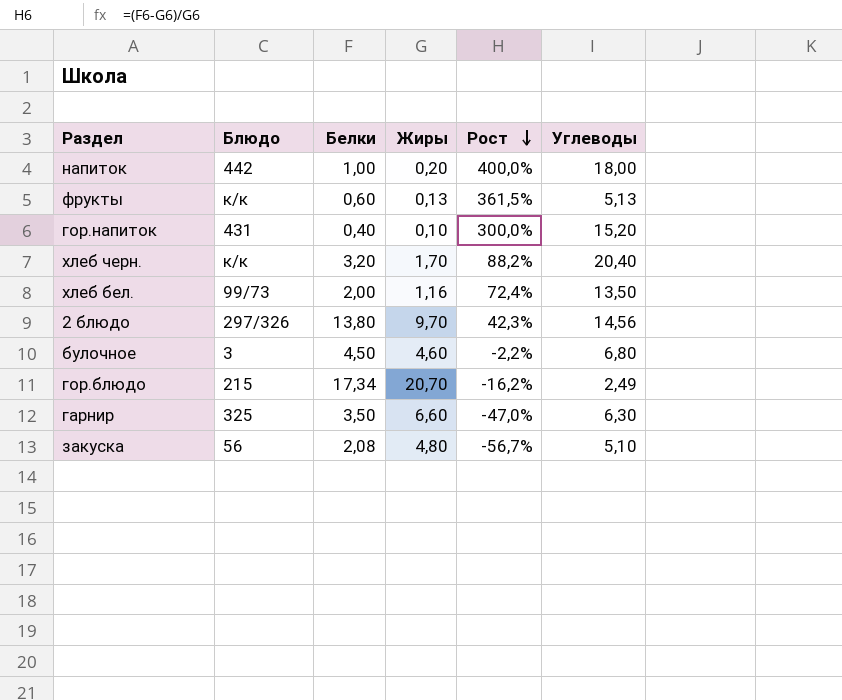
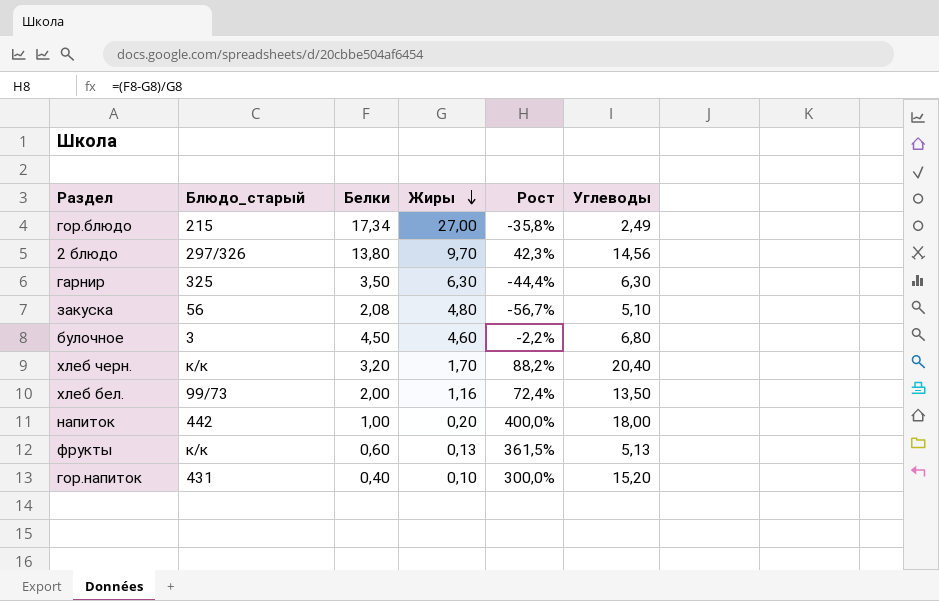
row order: Рост descending -> Жиры descending
column name: Блюдо -> Блюдо_старый
гор.блюдо | Жиры: 20,70 -> 27,00
гор.блюдо | Рост: -16,2% -> -35,8%
гарнир | Жиры: 6,60 -> 6,30
гарнир | Рост: -47,0% -> -44,4%

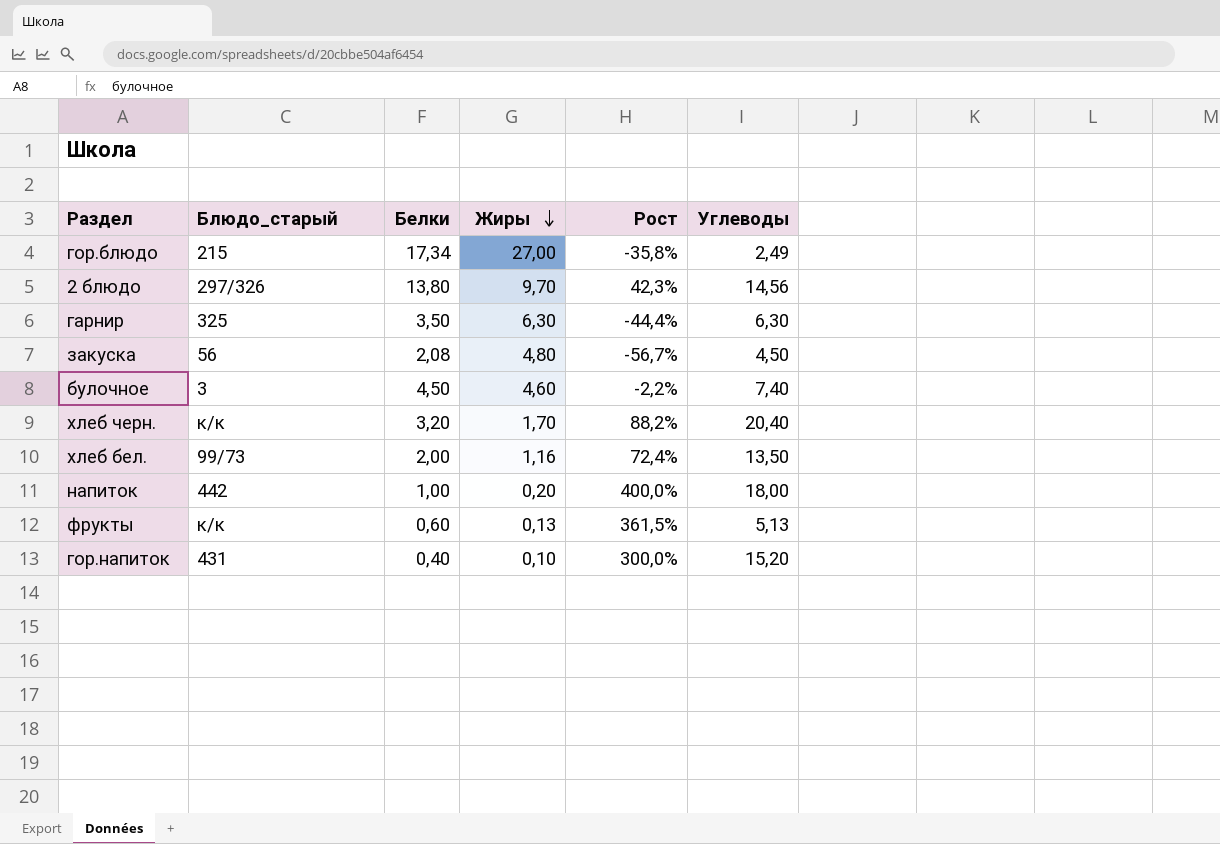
закуска | Углеводы: 5,10 -> 4,50
булочное | Углеводы: 6,80 -> 7,40

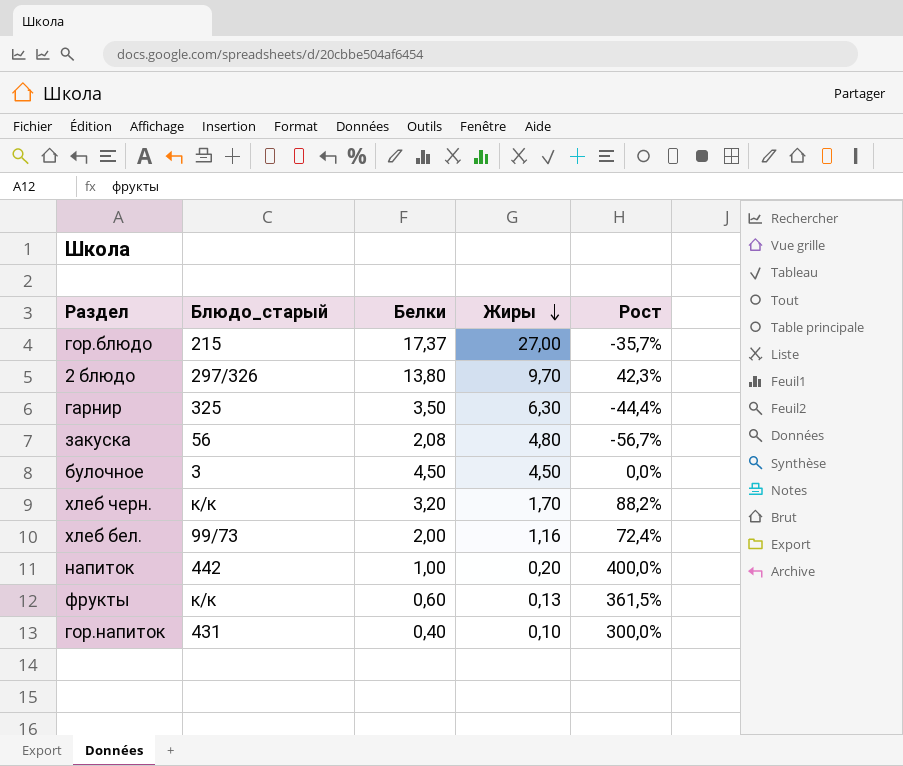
column Углеводы | position: 6 -> none
гор.блюдо | Белки: 17,34 -> 17,37
гор.блюдо | Рост: -35,8% -> -35,7%
булочное | Жиры: 4,60 -> 4,50
булочное | Рост: -2,2% -> 0,0%

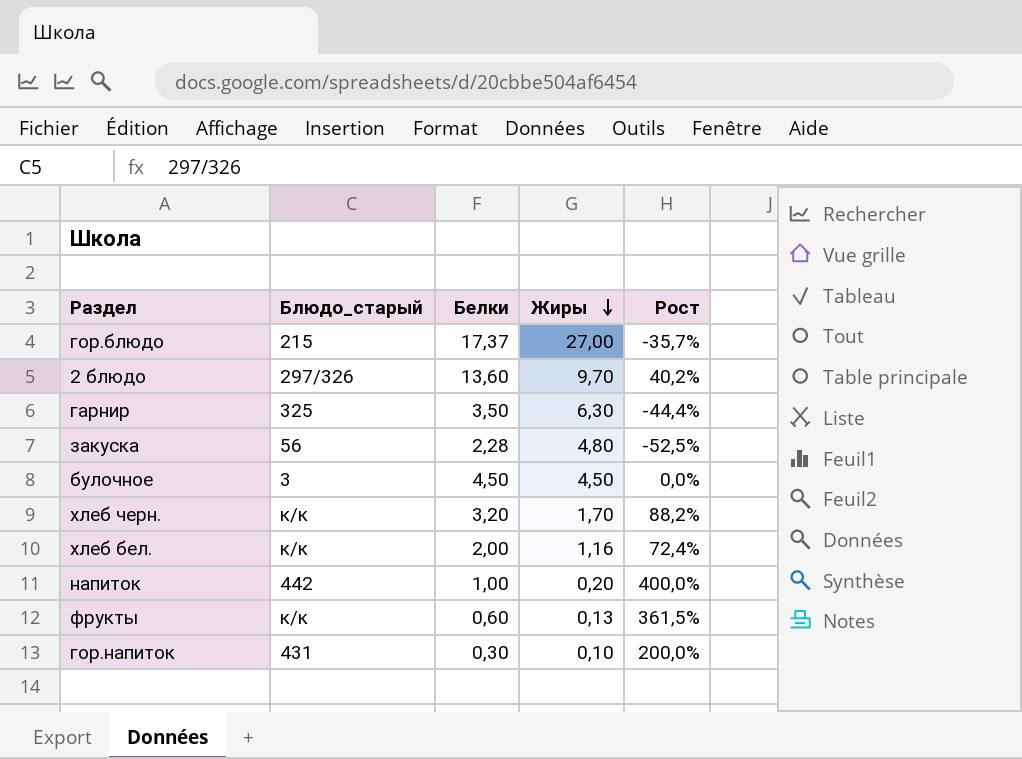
2 блюдо | Белки: 13,80 -> 13,60
2 блюдо | Рост: 42,3% -> 40,2%
закуска | Белки: 2,08 -> 2,28
закуска | Рост: -56,7% -> -52,5%
хлеб бел. | Блюдо_старый: 99/73 -> к/к
гор.напиток | Белки: 0,40 -> 0,30
гор.напиток | Рост: 300,0% -> 200,0%

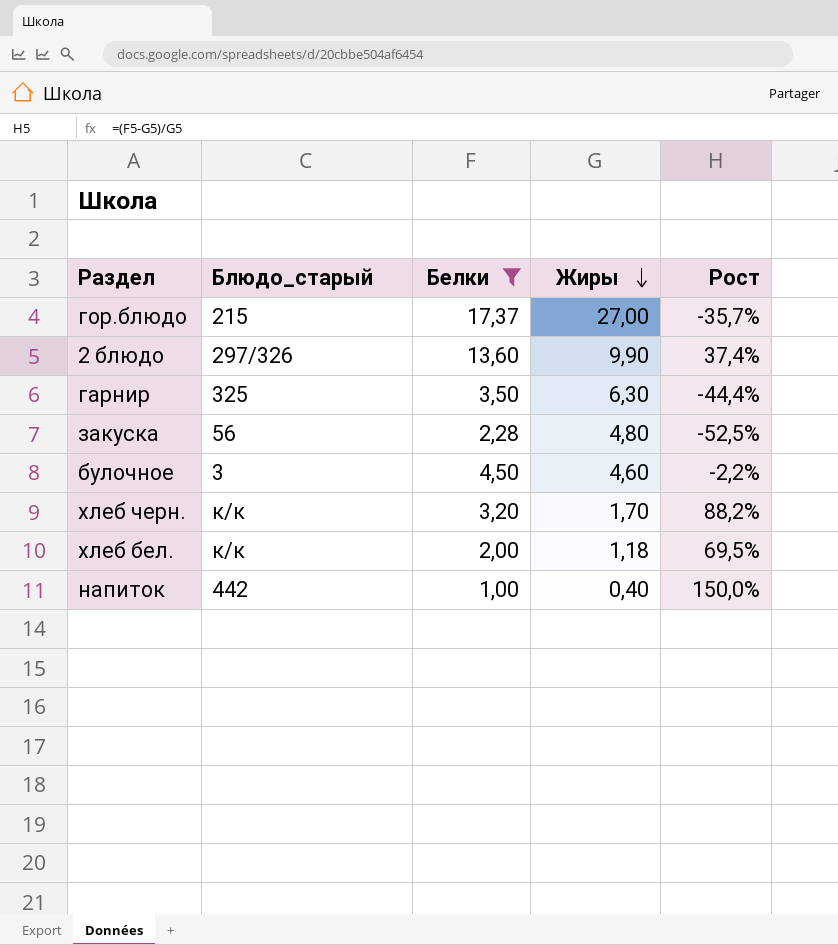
filter: none -> Белки >= 1,00
2 блюдо | Жиры: 9,70 -> 9,90
2 блюдо | Рост: 40,2% -> 37,4%
булочное | Жиры: 4,50 -> 4,60
булочное | Рост: 0,0% -> -2,2%
хлеб бел. | Жиры: 1,16 -> 1,18
хлеб бел. | Рост: 72,4% -> 69,5%
напиток | Жиры: 0,20 -> 0,40
напиток | Рост: 400,0% -> 150,0%

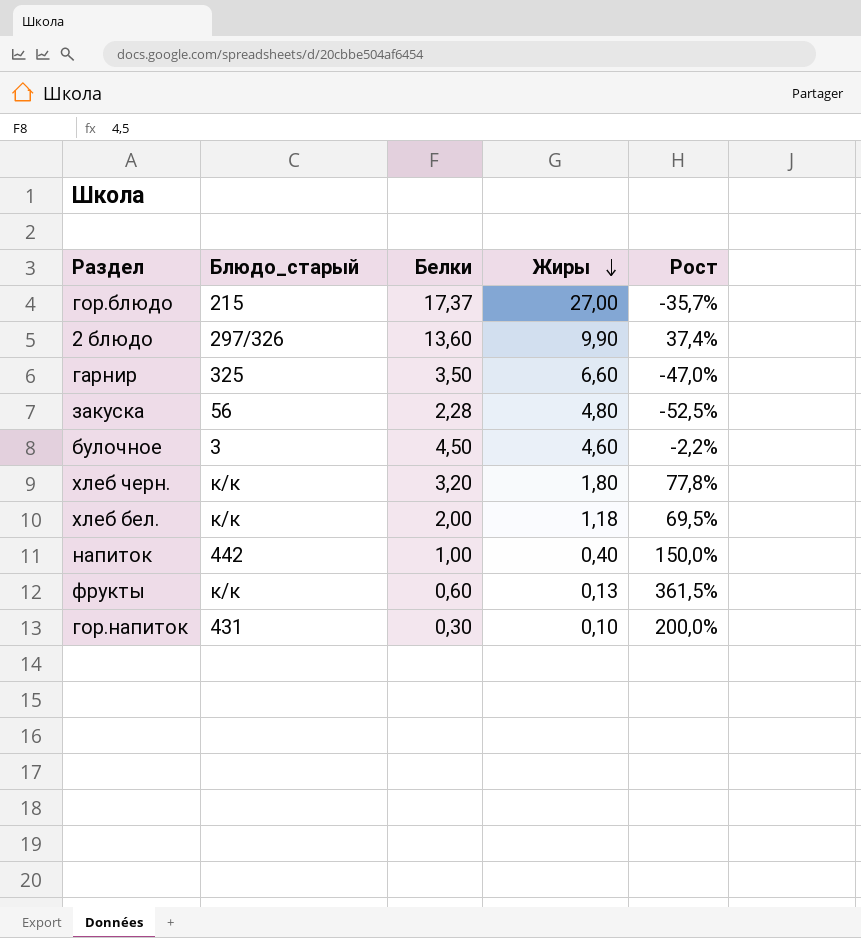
filter: Белки >= 1,00 -> none
гарнир | Жиры: 6,30 -> 6,60
гарнир | Рост: -44,4% -> -47,0%
хлеб черн. | Жиры: 1,70 -> 1,80
хлеб черн. | Рост: 88,2% -> 77,8%

